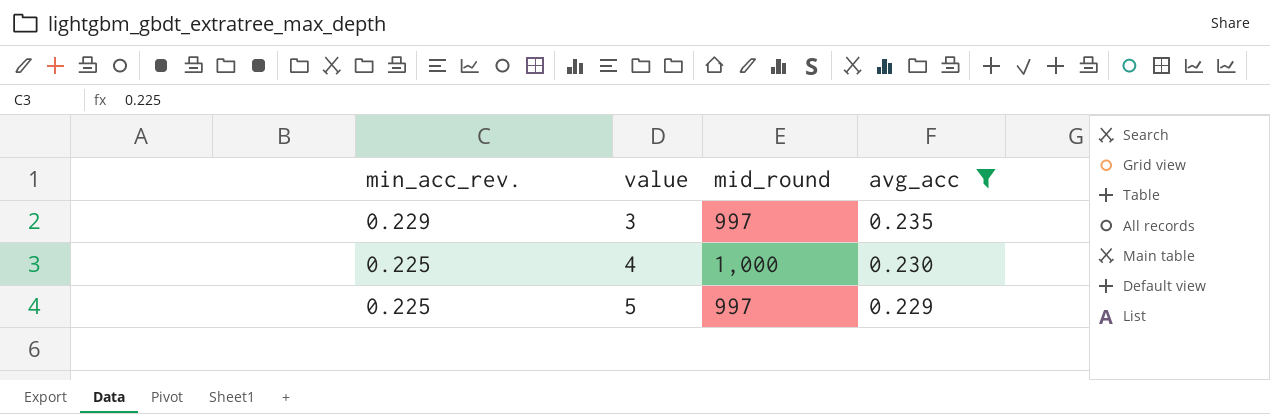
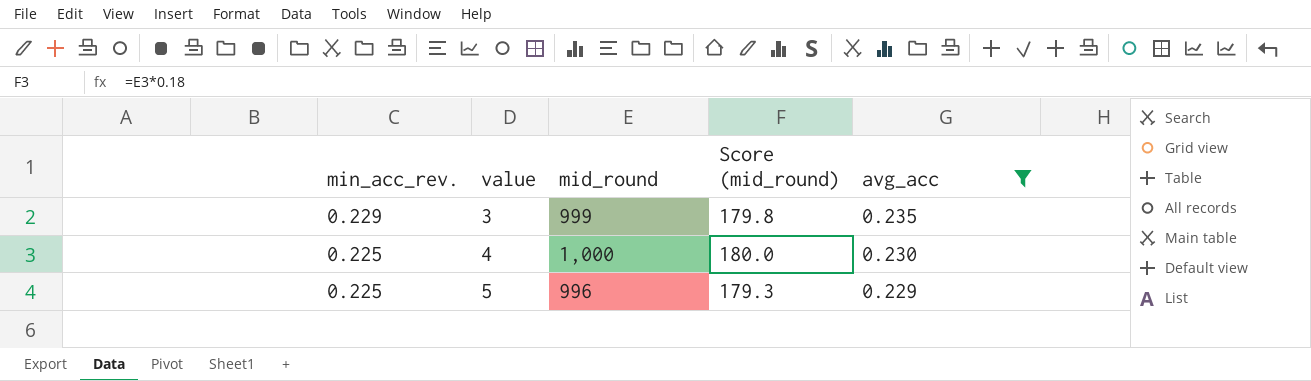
column Score (mid_round) | formula: none -> [mid_round] * 0.18
3 | mid_round: 997 -> 999
5 | mid_round: 997 -> 996

